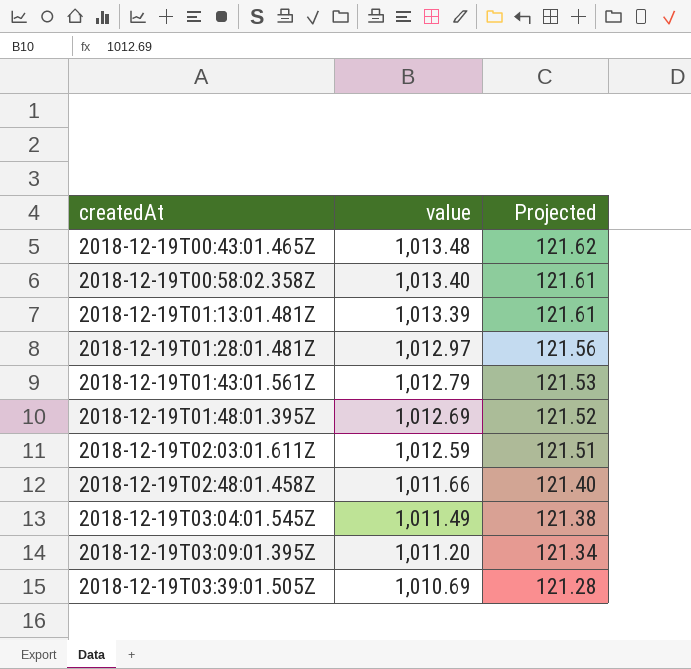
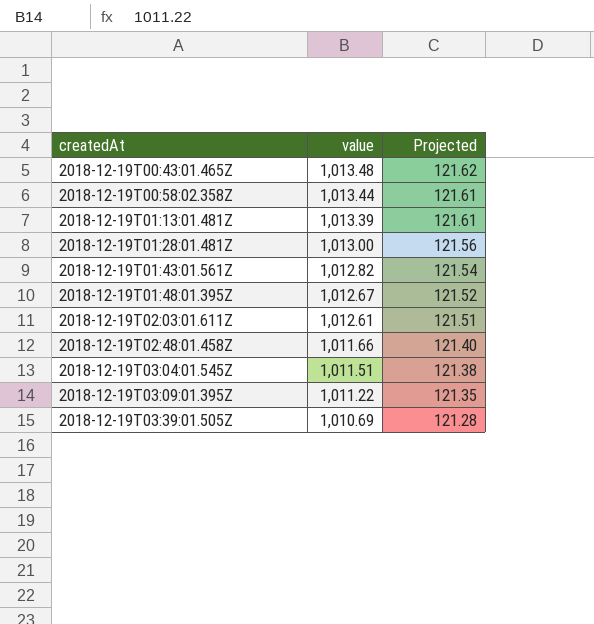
2018-12-19T00:58:02.358Z | value: 1,013.40 -> 1,013.44
2018-12-19T01:28:01.481Z | value: 1,012.97 -> 1,013.00
2018-12-19T01:43:01.561Z | value: 1,012.79 -> 1,012.82
2018-12-19T01:43:01.561Z | Projected: 121.53 -> 121.54
2018-12-19T01:48:01.395Z | value: 1,012.69 -> 1,012.67
2018-12-19T02:03:01.611Z | value: 1,012.59 -> 1,012.61
2018-12-19T03:04:01.545Z | value: 1,011.49 -> 1,011.51
2018-12-19T03:09:01.395Z | value: 1,011.20 -> 1,011.22
2018-12-19T03:09:01.395Z | Projected: 121.34 -> 121.35

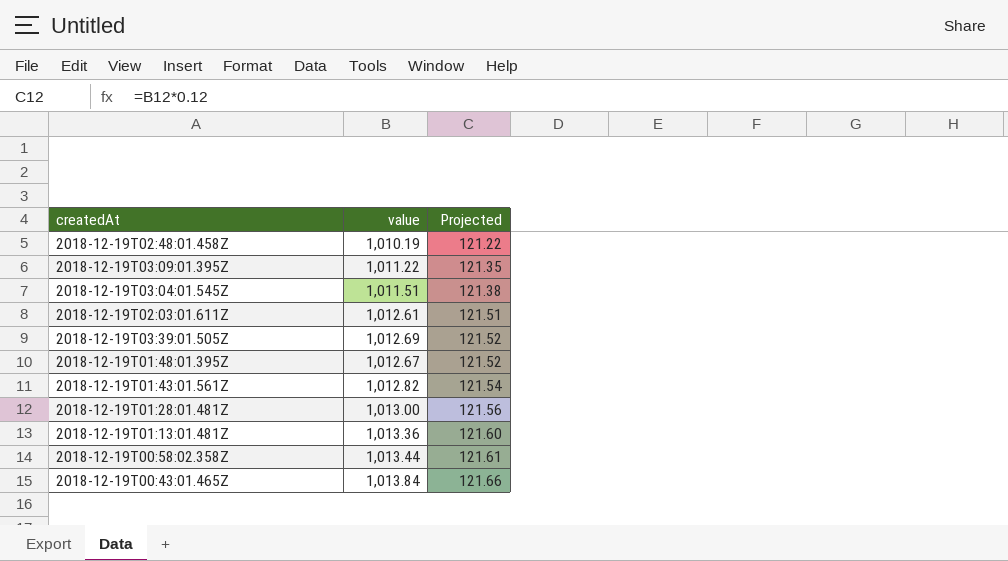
row order: createdAt ascending -> Projected ascending
2018-12-19T02:48:01.458Z | value: 1,011.66 -> 1,010.19
2018-12-19T02:48:01.458Z | Projected: 121.40 -> 121.22
2018-12-19T03:39:01.505Z | value: 1,010.69 -> 1,012.69
2018-12-19T03:39:01.505Z | Projected: 121.28 -> 121.52
2018-12-19T01:13:01.481Z | value: 1,013.39 -> 1,013.36
2018-12-19T01:13:01.481Z | Projected: 121.61 -> 121.60
2018-12-19T00:43:01.465Z | value: 1,013.48 -> 1,013.84
2018-12-19T00:43:01.465Z | Projected: 121.62 -> 121.66

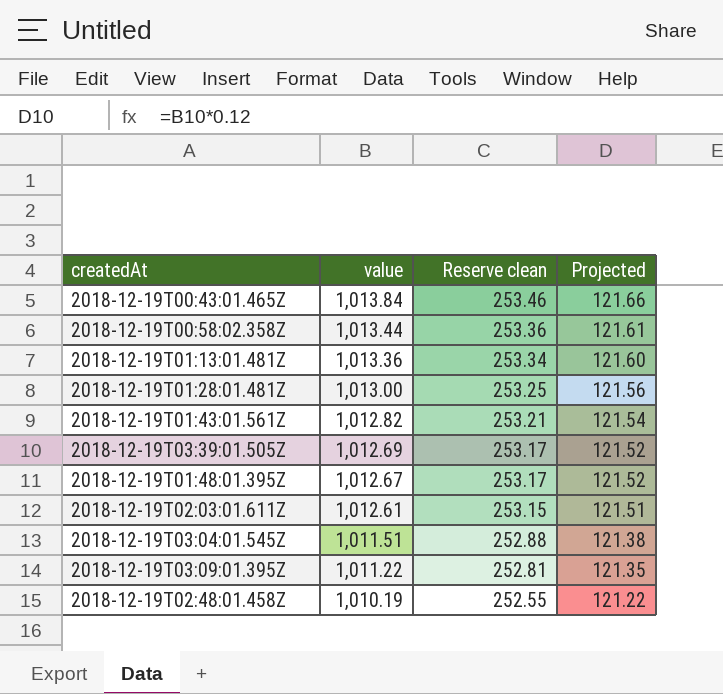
row order: Projected ascending -> value descending
column Reserve clean | formula: none -> [value] * 0.25

